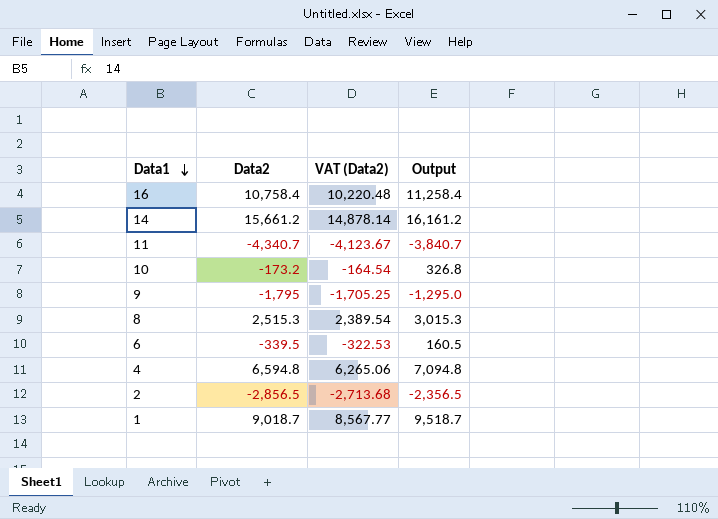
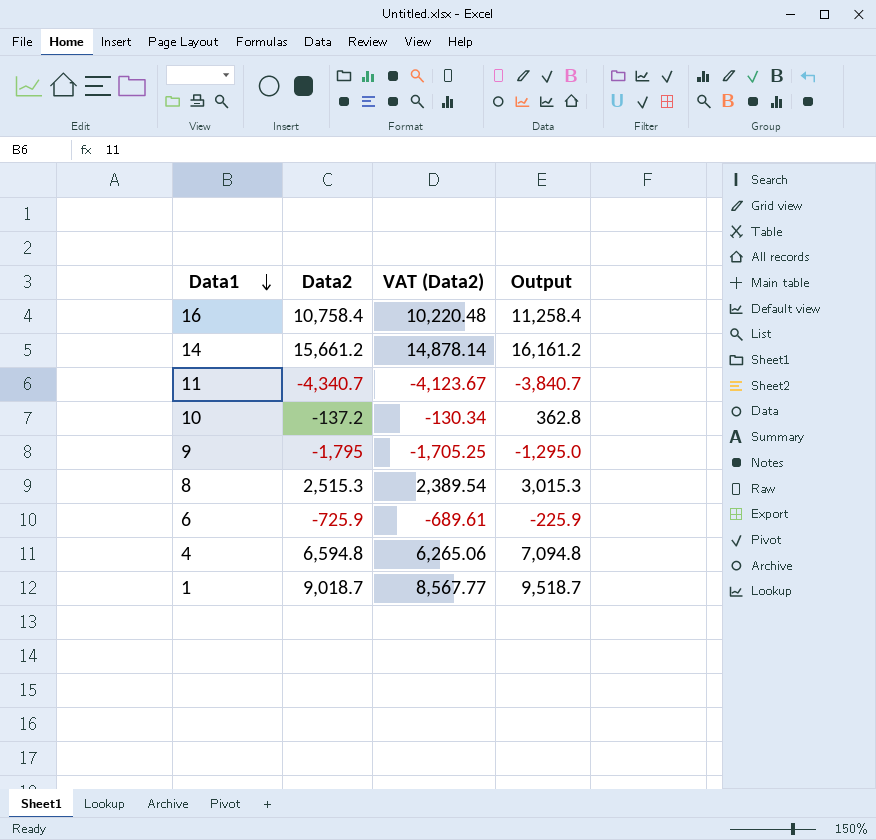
row 2: -2,856.5 | -2,713.68 | -2,356.5 -> none
10 | Data2: -173.2 -> -137.2
10 | VAT (Data2): -164.54 -> -130.34
10 | Output: 326.8 -> 362.8
6 | Data2: -339.5 -> -725.9
6 | VAT (Data2): -322.53 -> -689.61
6 | Output: 160.5 -> -225.9

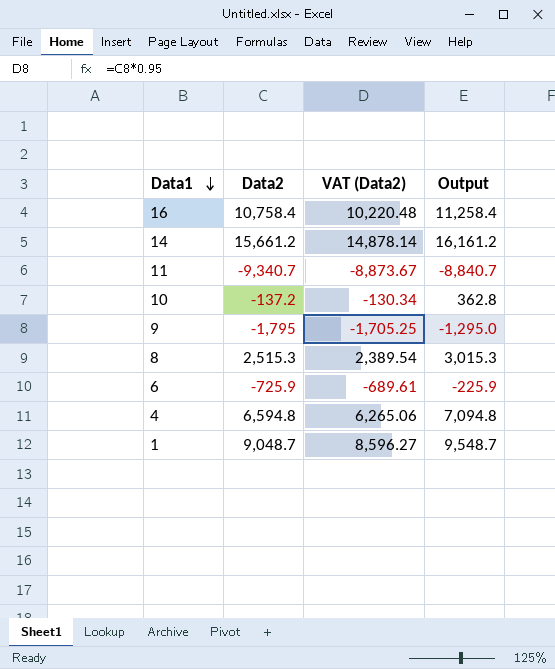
11 | Data2: -4,340.7 -> -9,340.7
11 | VAT (Data2): -4,123.67 -> -8,873.67
11 | Output: -3,840.7 -> -8,840.7
1 | Data2: 9,018.7 -> 9,048.7
1 | VAT (Data2): 8,567.77 -> 8,596.27
1 | Output: 9,518.7 -> 9,548.7

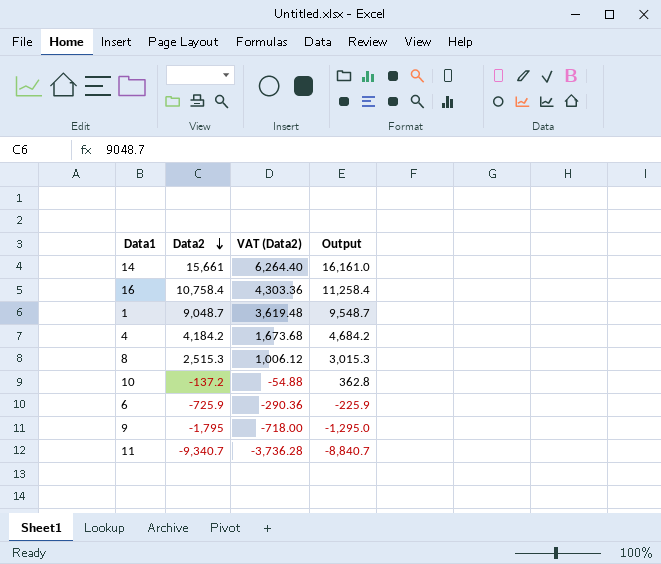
row order: Data1 descending -> Data2 descending
column VAT (Data2) | formula: [Data2] * 0.95 -> [Data2] * 0.4
14 | Data2: 15,661.2 -> 15,661
14 | Output: 16,161.2 -> 16,161.0
4 | Data2: 6,594.8 -> 4,184.2
4 | Output: 7,094.8 -> 4,684.2

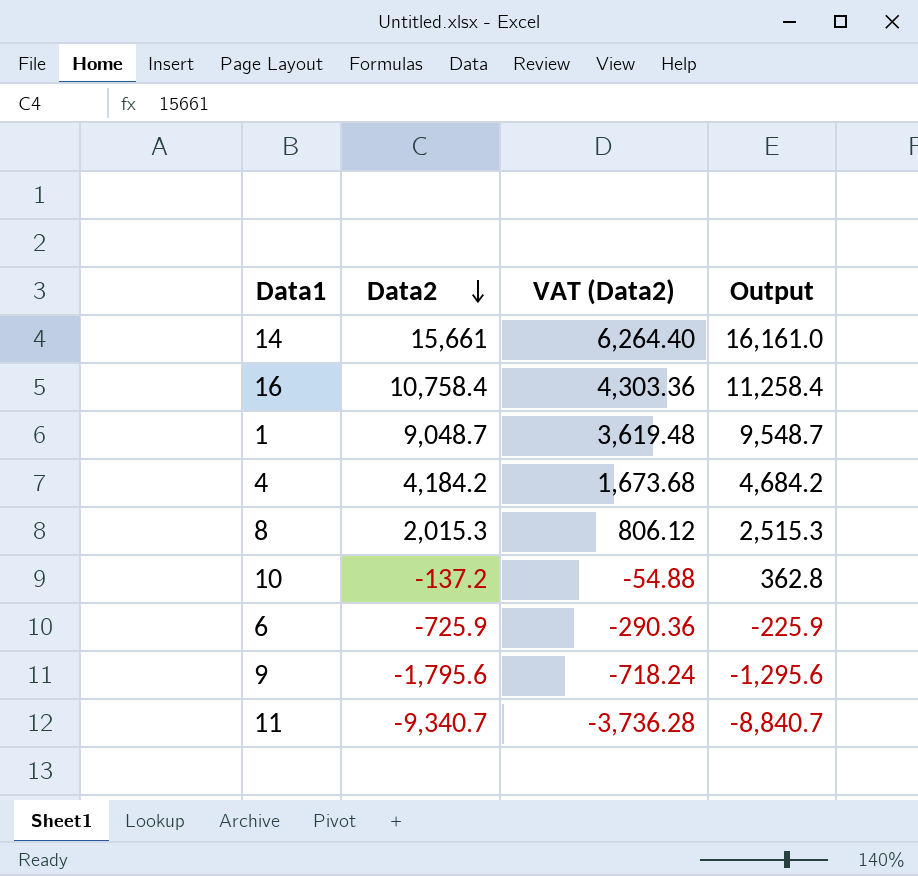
8 | Data2: 2,515.3 -> 2,015.3
8 | VAT (Data2): 1,006.12 -> 806.12
8 | Output: 3,015.3 -> 2,515.3
9 | Data2: -1,795 -> -1,795.6
9 | VAT (Data2): -718.00 -> -718.24
9 | Output: -1,295.0 -> -1,295.6

